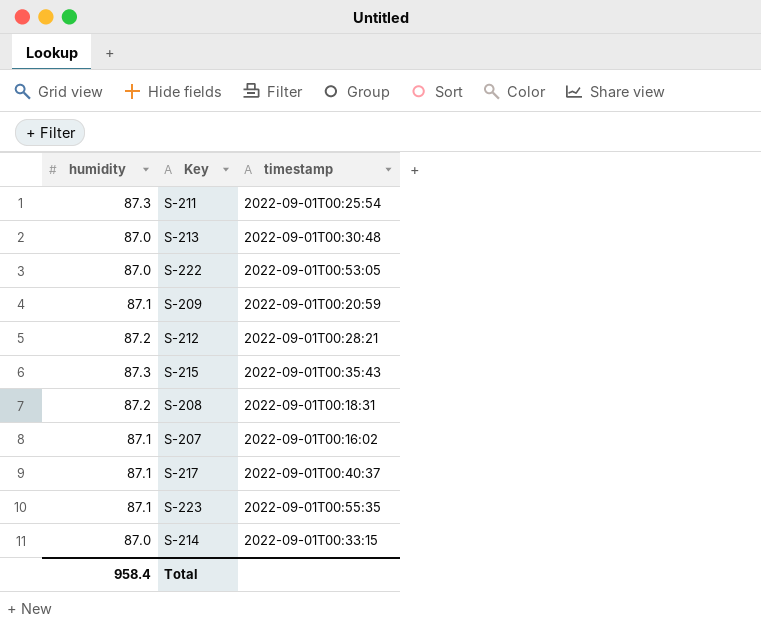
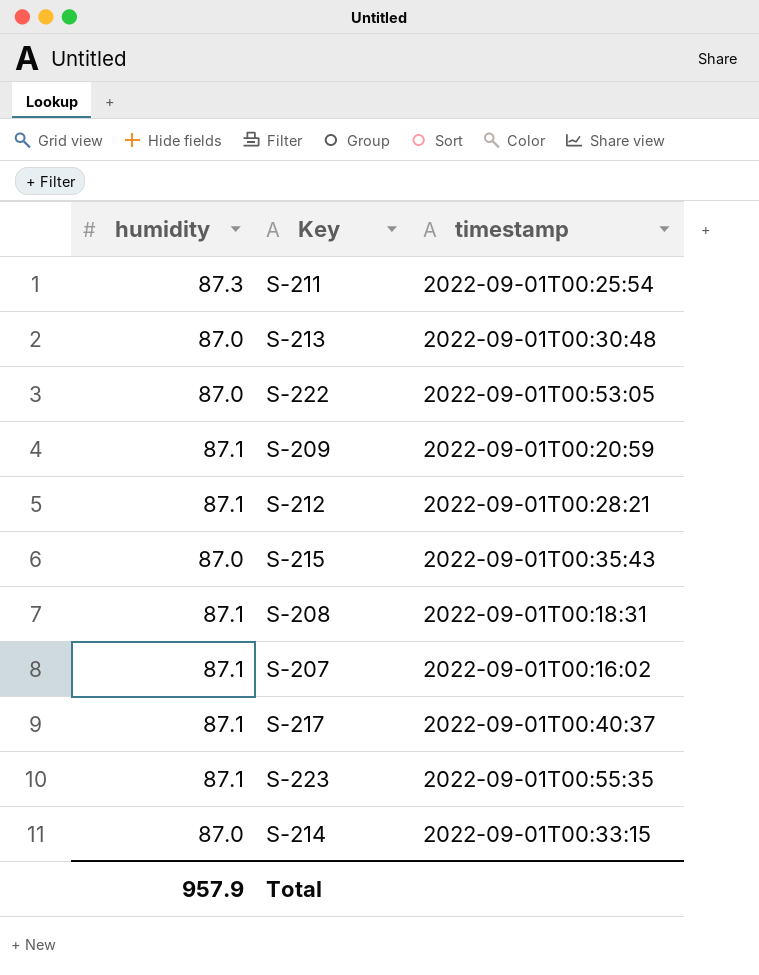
S-212 | humidity: 87.2 -> 87.1
S-215 | humidity: 87.3 -> 87.0
S-208 | humidity: 87.2 -> 87.1
Total | humidity: 958.4 -> 957.9

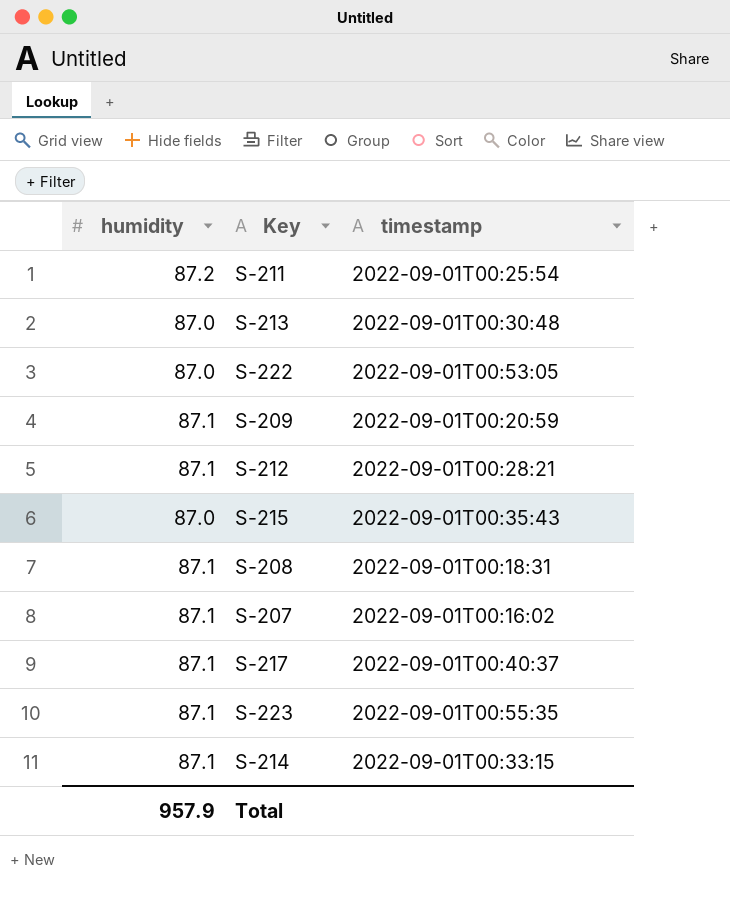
S-211 | humidity: 87.3 -> 87.2
S-214 | humidity: 87.0 -> 87.1

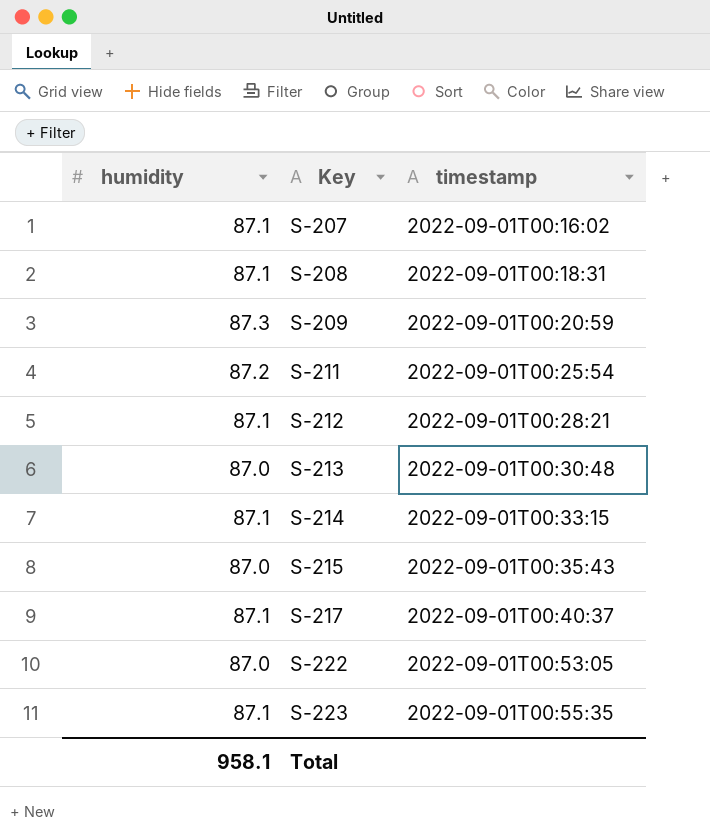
row order: none -> Key ascending
S-209 | humidity: 87.1 -> 87.3
Total | humidity: 957.9 -> 958.1

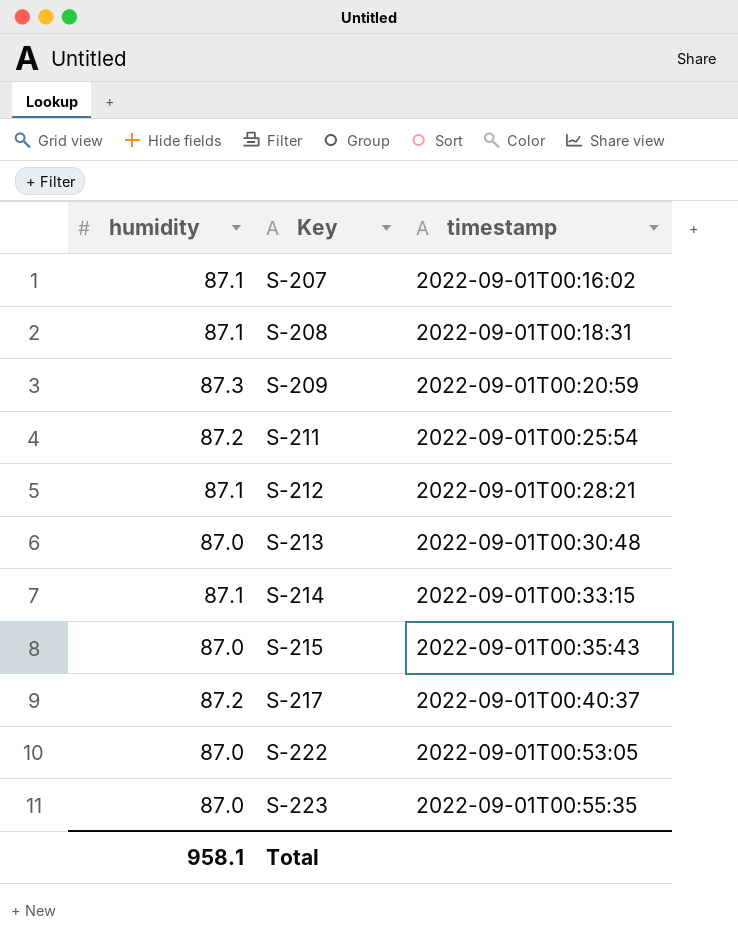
S-217 | humidity: 87.1 -> 87.2
S-223 | humidity: 87.1 -> 87.0

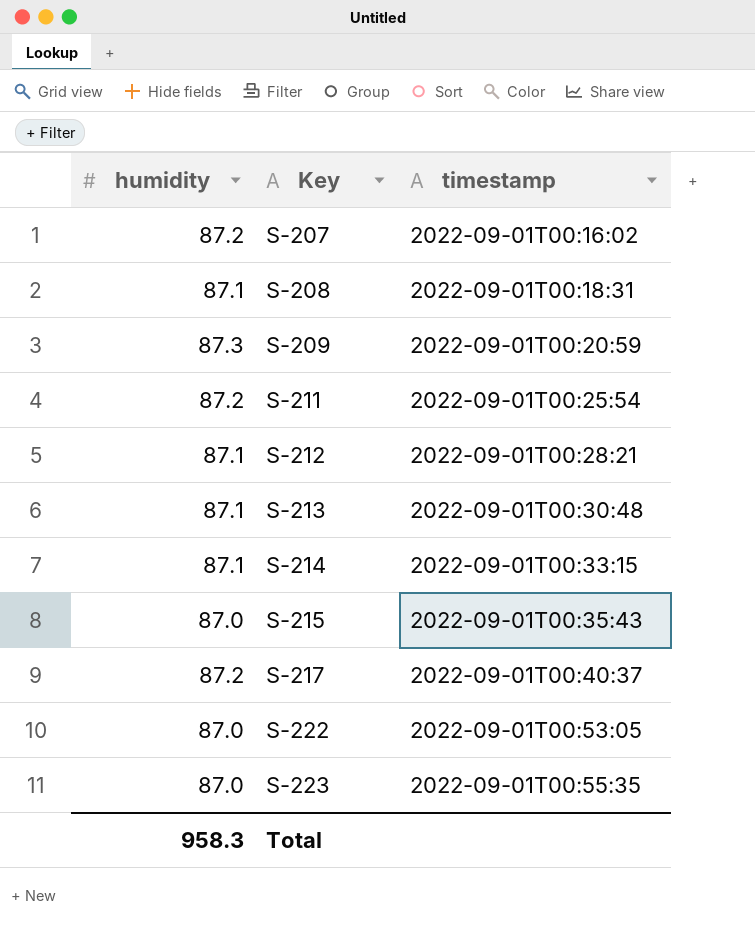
S-207 | humidity: 87.1 -> 87.2
S-213 | humidity: 87.0 -> 87.1
Total | humidity: 958.1 -> 958.3

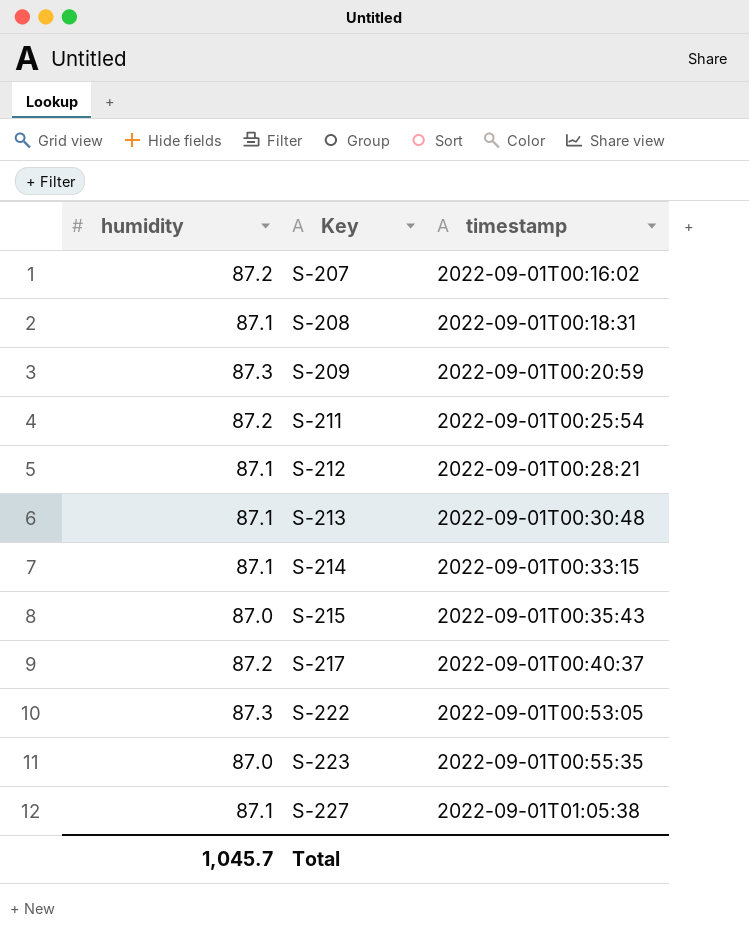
S-222 | humidity: 87.0 -> 87.3
row S-227: none -> 87.1 | 2022-09-01T01:05:38
Total | humidity: 958.3 -> 1,045.7

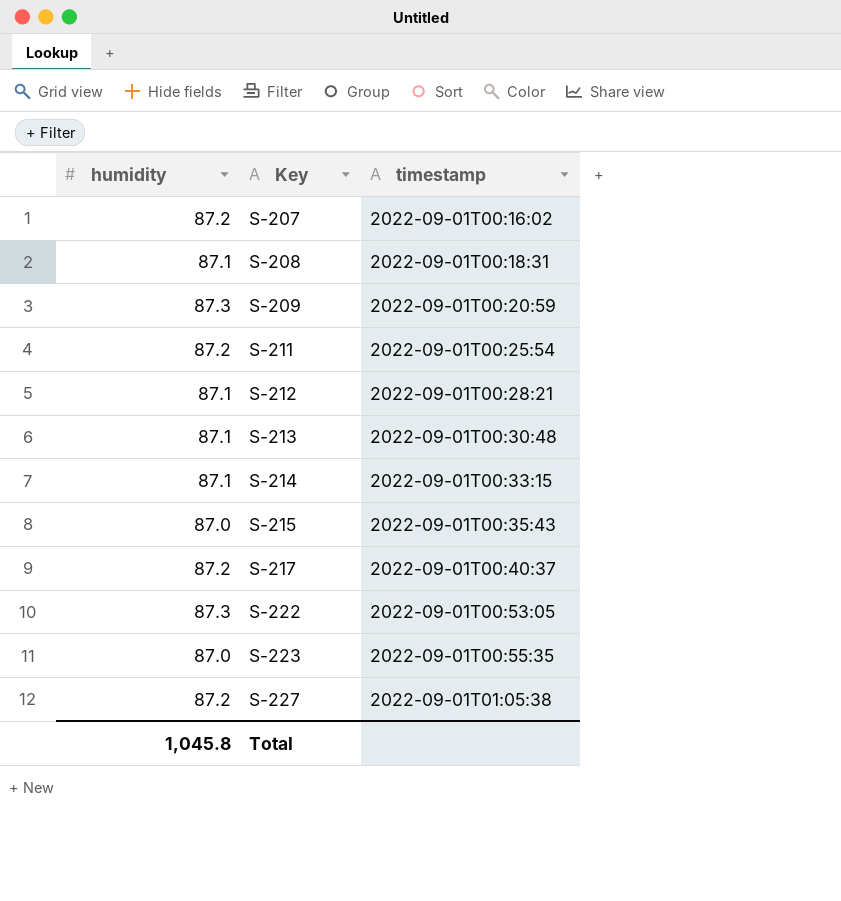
S-227 | humidity: 87.1 -> 87.2
Total | humidity: 1,045.7 -> 1,045.8

